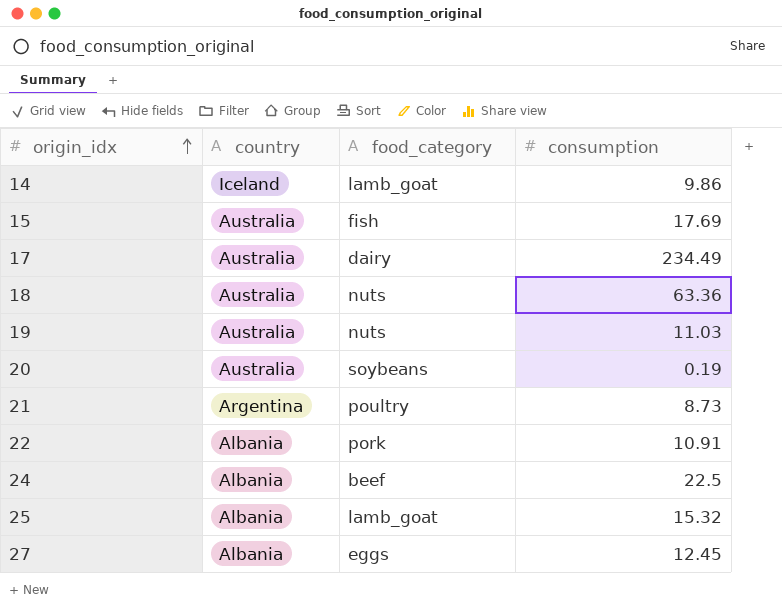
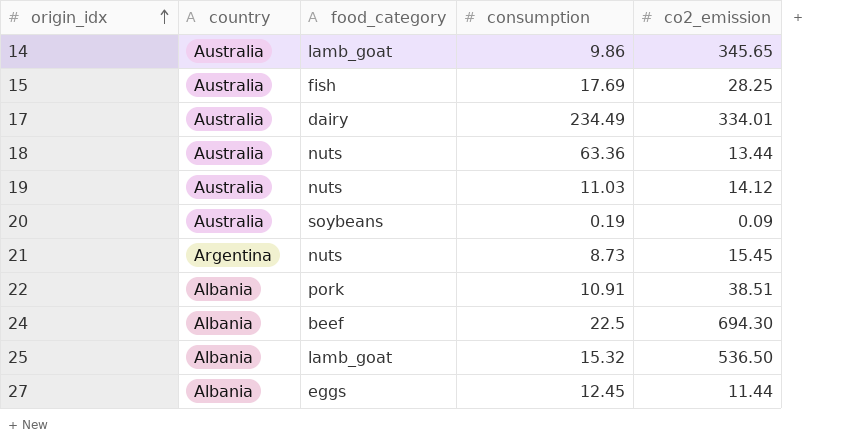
column co2_emission | position: none -> 5
14 | country: Iceland -> Australia
21 | food_category: poultry -> nuts

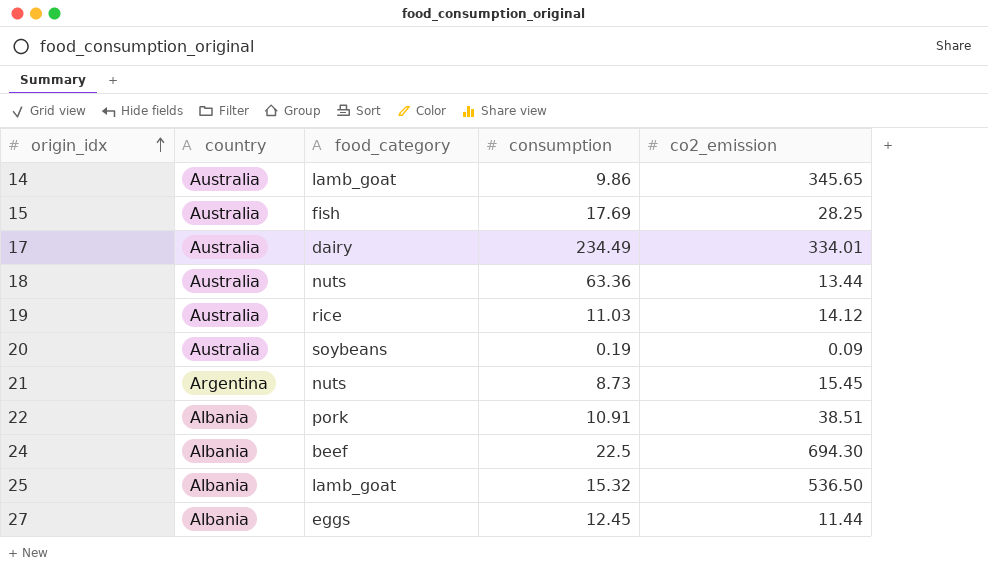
19 | food_category: nuts -> rice

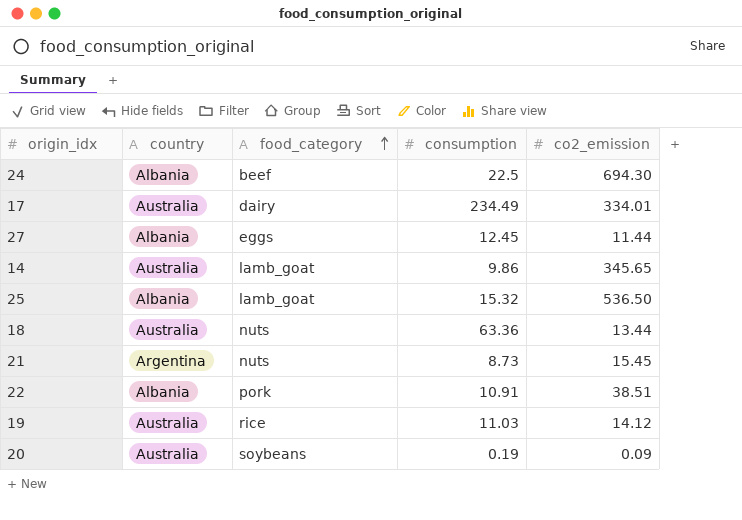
row order: origin_idx ascending -> food_category ascending
row 15: Australia | fish | 17.69 | 28.25 -> none

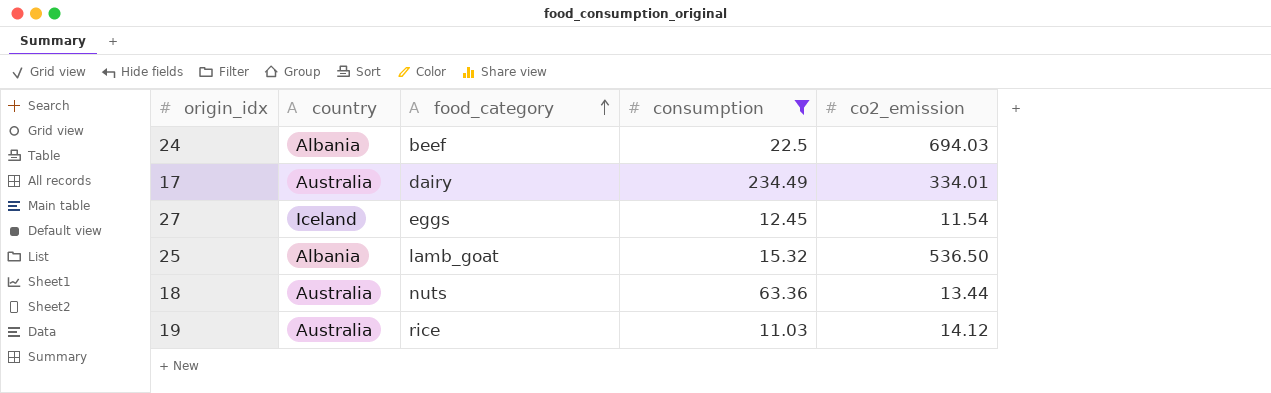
filter: none -> consumption >= 11.03
24 | co2_emission: 694.30 -> 694.03
27 | country: Albania -> Iceland
27 | co2_emission: 11.44 -> 11.54

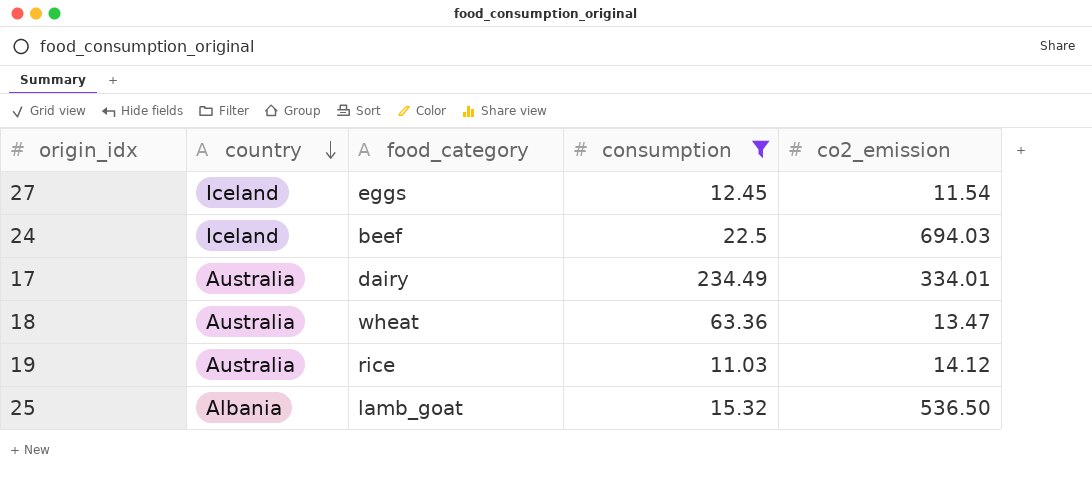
row order: food_category ascending -> country descending
24 | country: Albania -> Iceland
18 | food_category: nuts -> wheat
18 | co2_emission: 13.44 -> 13.47

